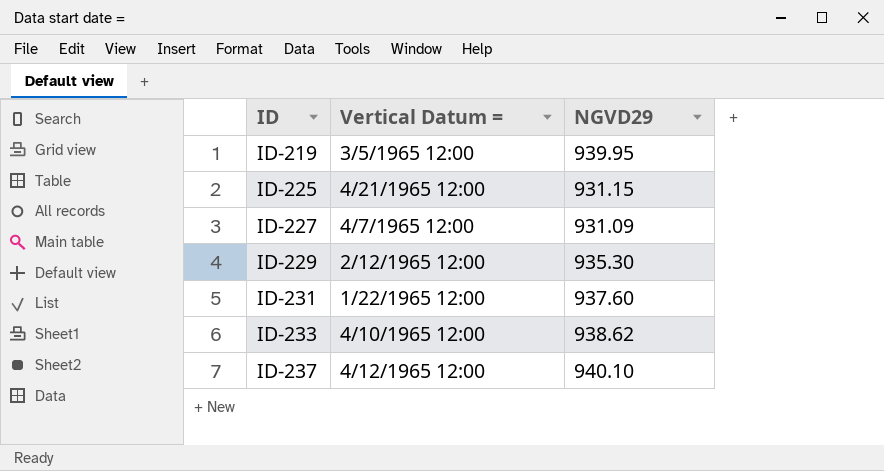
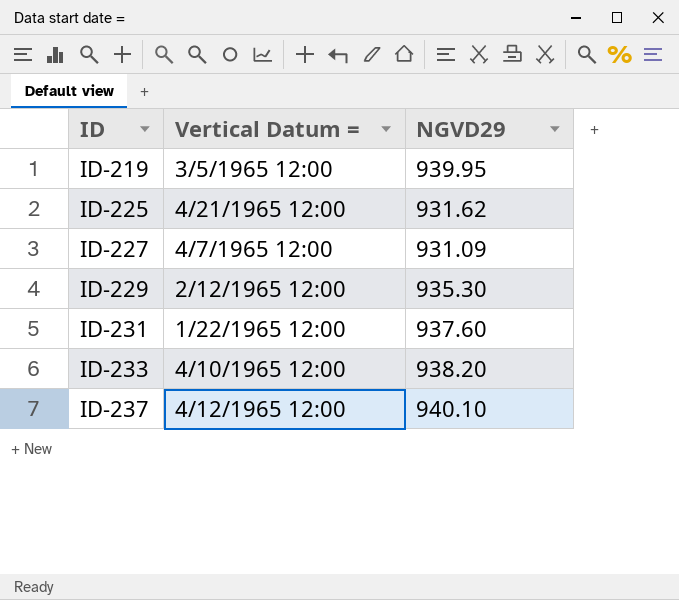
ID-225 | NGVD29: 931.15 -> 931.62
ID-233 | NGVD29: 938.62 -> 938.20

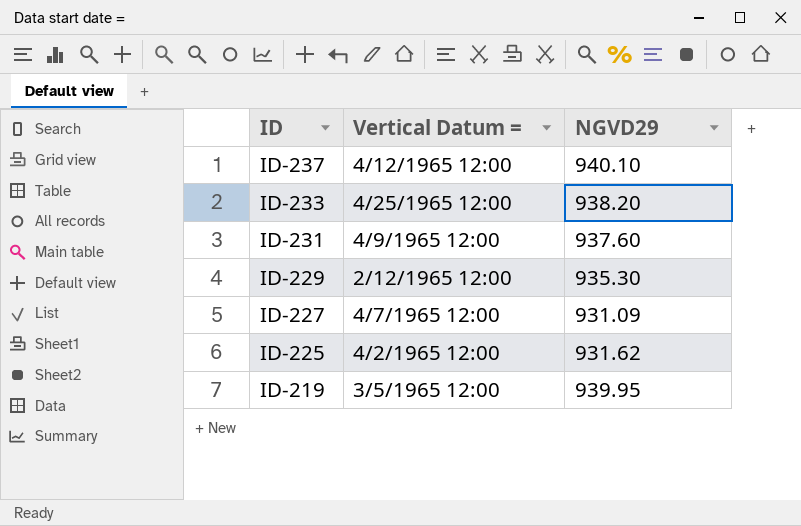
row order: ID ascending -> ID descending
ID-233 | Vertical Datum =: 4/10/1965 12:00 -> 4/25/1965 12:00
ID-231 | Vertical Datum =: 1/22/1965 12:00 -> 4/9/1965 12:00
ID-225 | Vertical Datum =: 4/21/1965 12:00 -> 4/2/1965 12:00

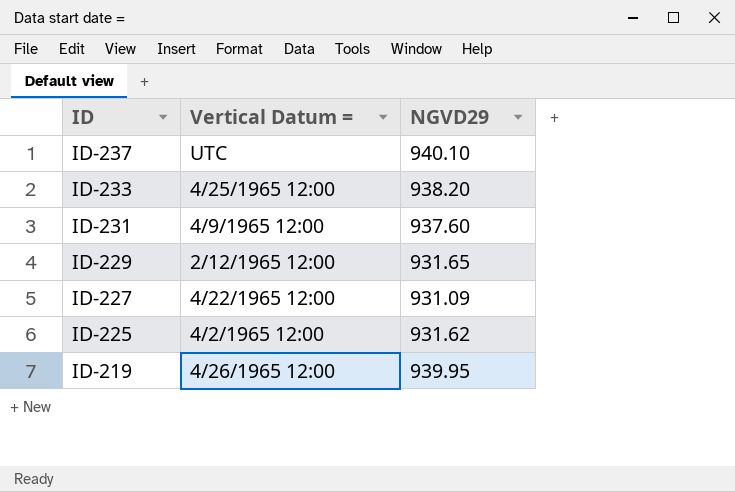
ID-237 | Vertical Datum =: 4/12/1965 12:00 -> UTC
ID-229 | NGVD29: 935.30 -> 931.65
ID-227 | Vertical Datum =: 4/7/1965 12:00 -> 4/22/1965 12:00
ID-219 | Vertical Datum =: 3/5/1965 12:00 -> 4/26/1965 12:00

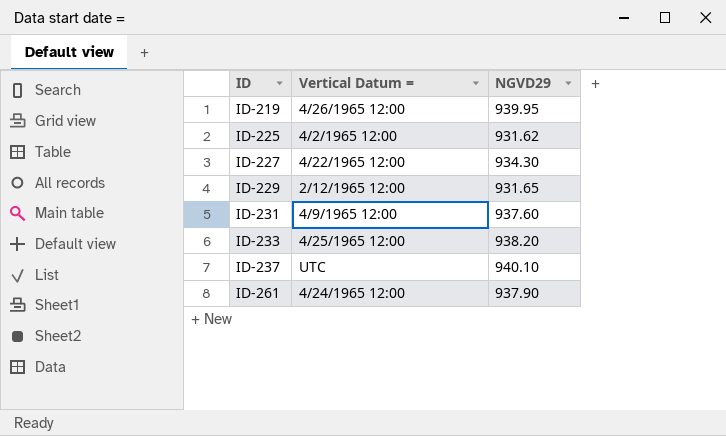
row order: ID descending -> ID ascending
ID-227 | NGVD29: 931.09 -> 934.30
row ID-261: none -> 4/24/1965 12:00 | 937.90

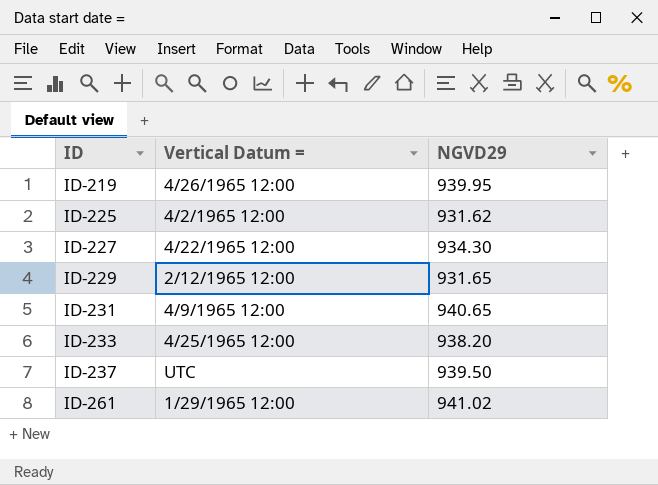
ID-231 | NGVD29: 937.60 -> 940.65
ID-237 | NGVD29: 940.10 -> 939.50
ID-261 | Vertical Datum =: 4/24/1965 12:00 -> 1/29/1965 12:00
ID-261 | NGVD29: 937.90 -> 941.02

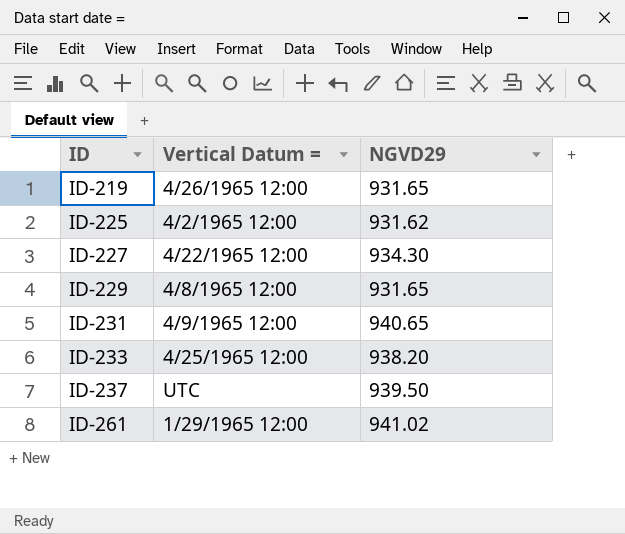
ID-219 | NGVD29: 939.95 -> 931.65
ID-229 | Vertical Datum =: 2/12/1965 12:00 -> 4/8/1965 12:00

